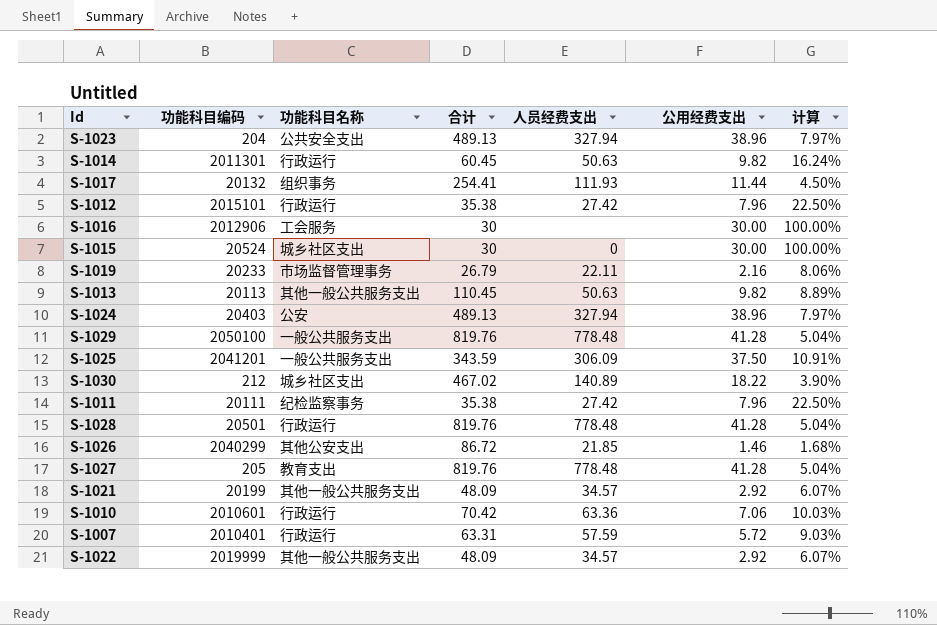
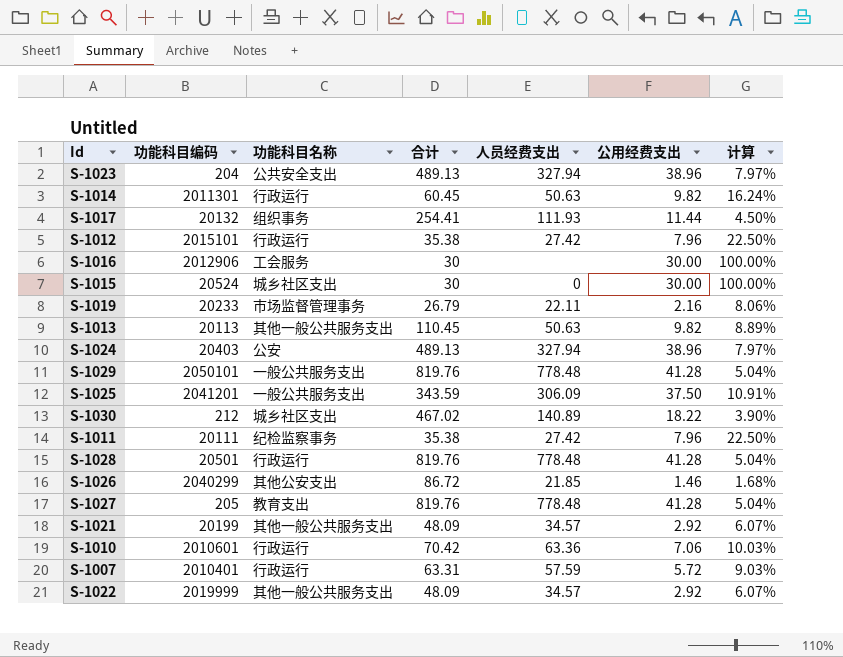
S-1029 | 功能科目编码: 2050100 -> 2050101

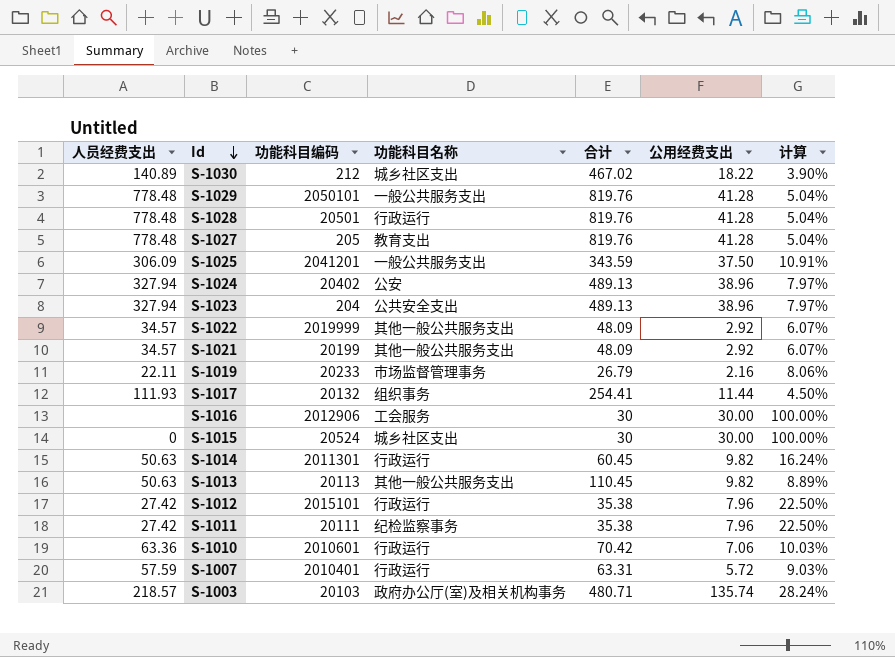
row order: none -> Id descending
column 人员经费支出 | position: 5 -> 1
row S-1026: 2040299 | 其他公安支出 | 86.72 | 21.85 | 1.46 | 1.68% -> none
S-1024 | 功能科目编码: 20403 -> 20402
row S-1003: none -> 218.57 | 20103 | 政府办公厅(室)及相关机构事务 | 480.71 | 135.74 | 28.24%

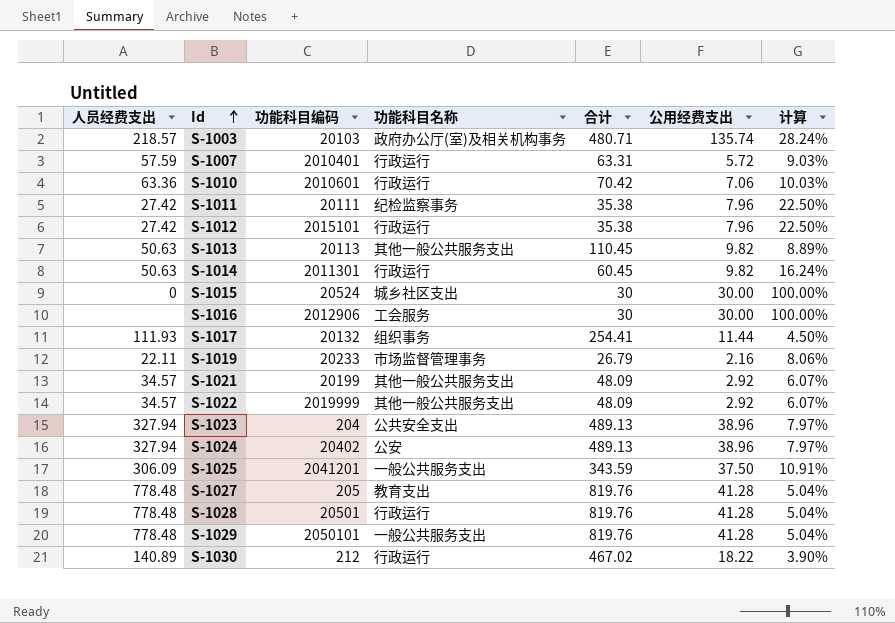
row order: Id descending -> Id ascending
S-1030 | 功能科目名称: 城乡社区支出 -> 行政运行

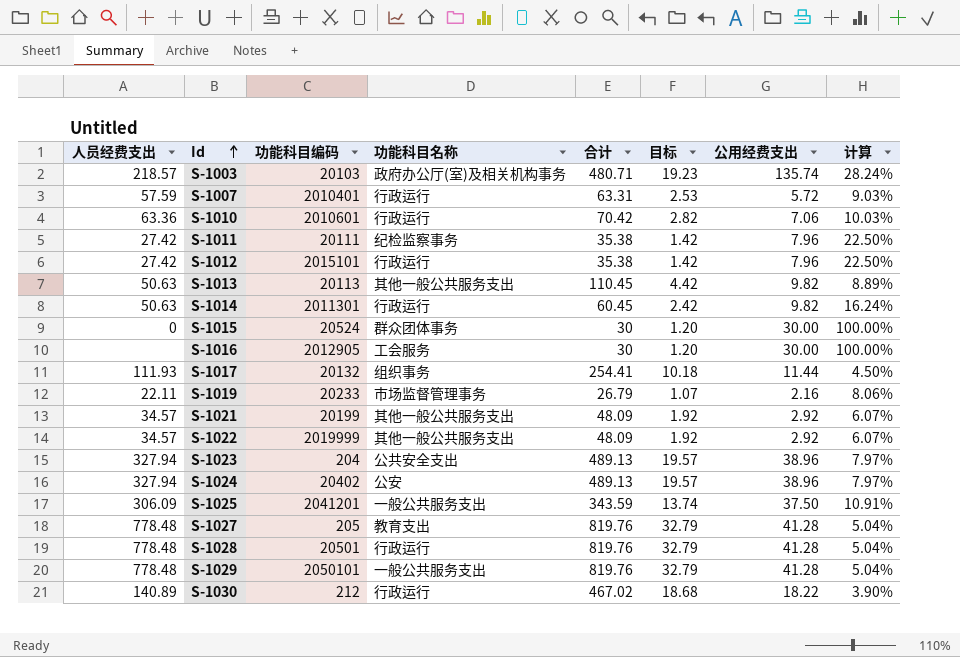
column 目标 | formula: none -> [合计] * 0.04
S-1015 | 功能科目名称: 城乡社区支出 -> 群众团体事务
S-1016 | 功能科目编码: 2012906 -> 2012905

